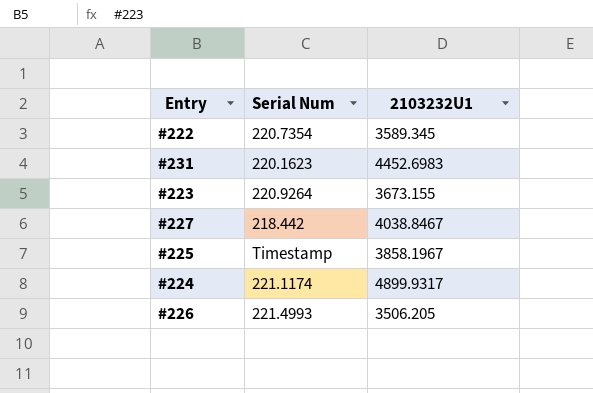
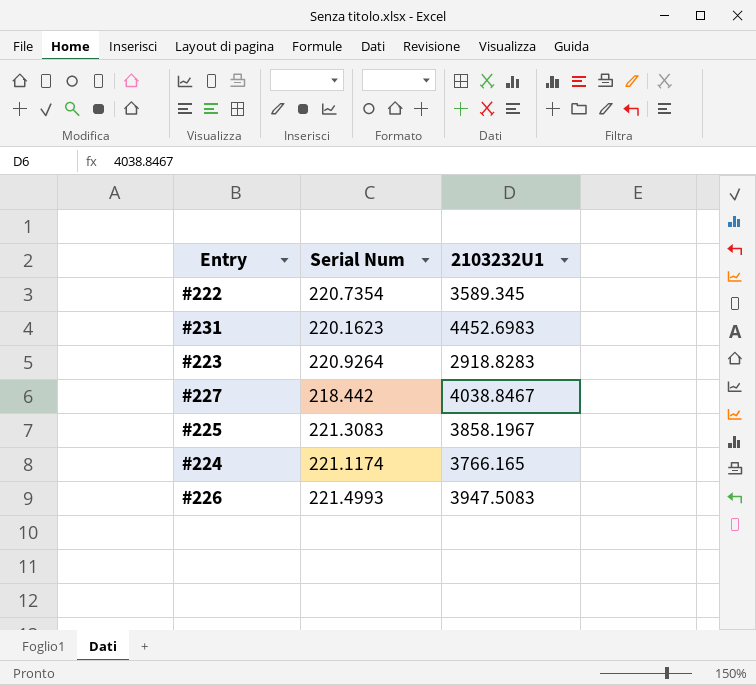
#223 | 2103232U1: 3673.155 -> 2918.8283
#225 | Serial Num: Timestamp -> 221.3083
#224 | 2103232U1: 4899.9317 -> 3766.165
#226 | 2103232U1: 3506.205 -> 3947.5083

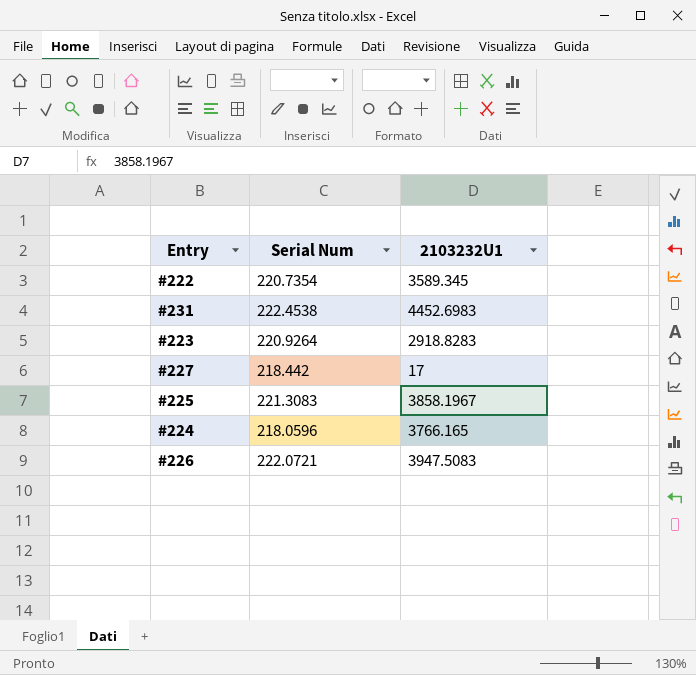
#231 | Serial Num: 220.1623 -> 222.4538
#227 | 2103232U1: 4038.8467 -> 17
#224 | Serial Num: 221.1174 -> 218.0596
#226 | Serial Num: 221.4993 -> 222.0721

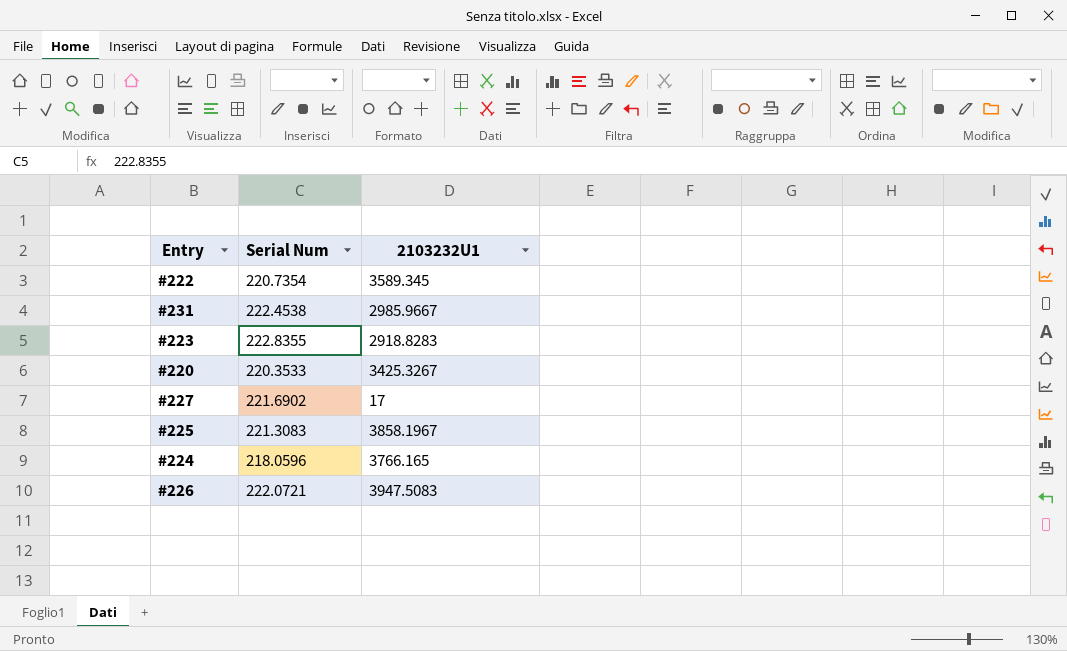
#231 | 2103232U1: 4452.6983 -> 2985.9667
#223 | Serial Num: 220.9264 -> 222.8355
row #220: none -> 220.3533 | 3425.3267
#227 | Serial Num: 218.442 -> 221.6902

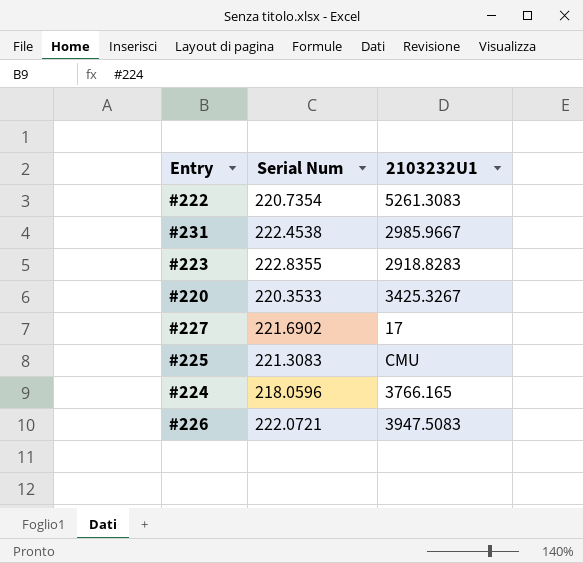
#222 | 2103232U1: 3589.345 -> 5261.3083
#225 | 2103232U1: 3858.1967 -> CMU

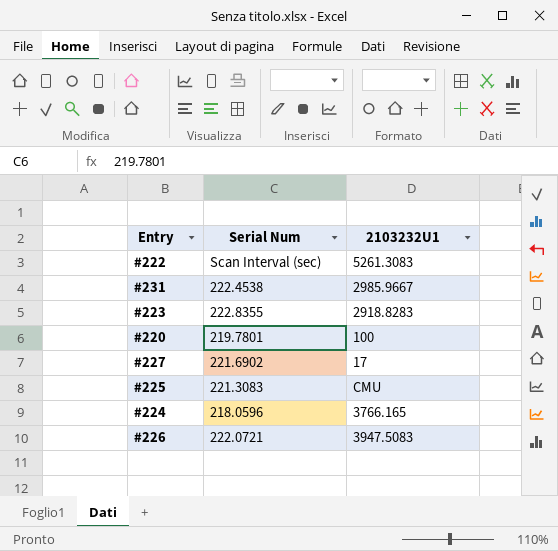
#222 | Serial Num: 220.7354 -> Scan Interval (sec)
#220 | Serial Num: 220.3533 -> 219.7801
#220 | 2103232U1: 3425.3267 -> 100

